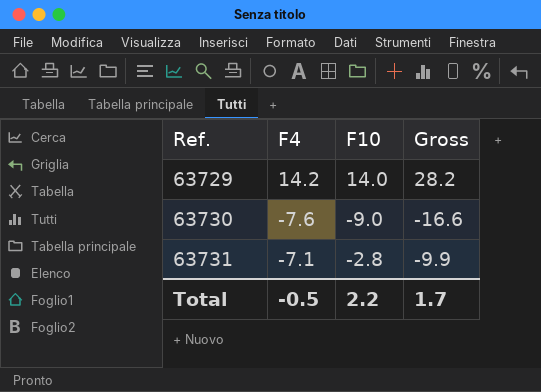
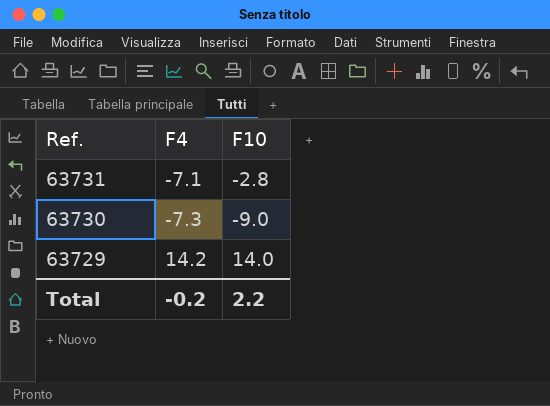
row order: Ref. ascending -> Ref. descending
column Gross | formula: [F4] + [F10] -> none
63730 | F4: -7.6 -> -7.3
Total | F4: -0.5 -> -0.2

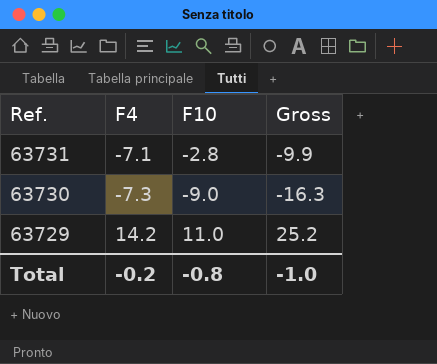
column Gross | formula: none -> [F4] + [F10]
63729 | F10: 14.0 -> 11.0
Total | F10: 2.2 -> -0.8

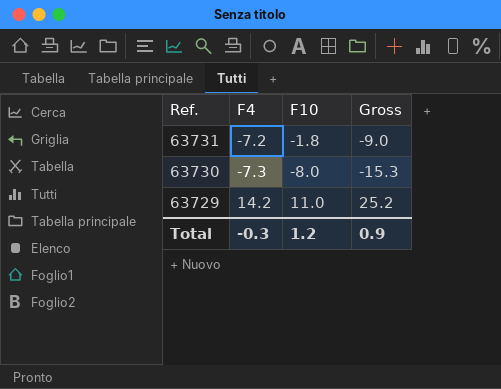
63731 | F4: -7.1 -> -7.2
63731 | F10: -2.8 -> -1.8
63731 | Gross: -9.9 -> -9.0
63730 | F10: -9.0 -> -8.0
63730 | Gross: -16.3 -> -15.3
Total | F4: -0.2 -> -0.3
Total | F10: -0.8 -> 1.2
Total | Gross: -1.0 -> 0.9

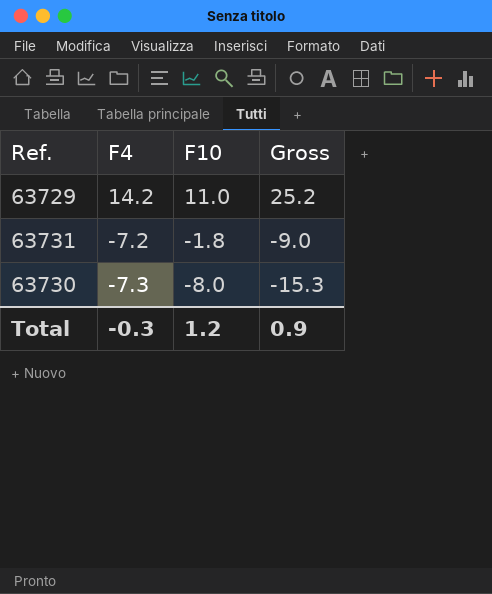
row order: Ref. descending -> F4 descending

